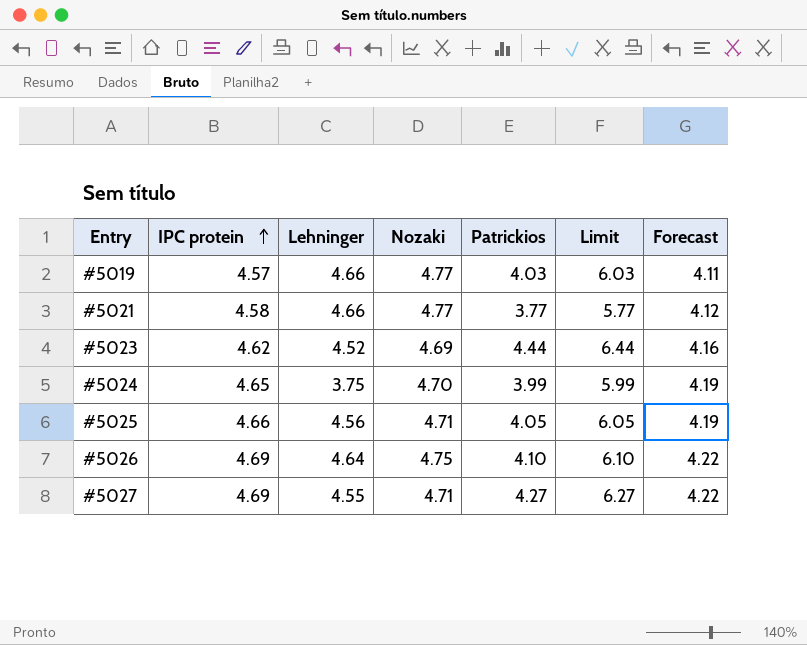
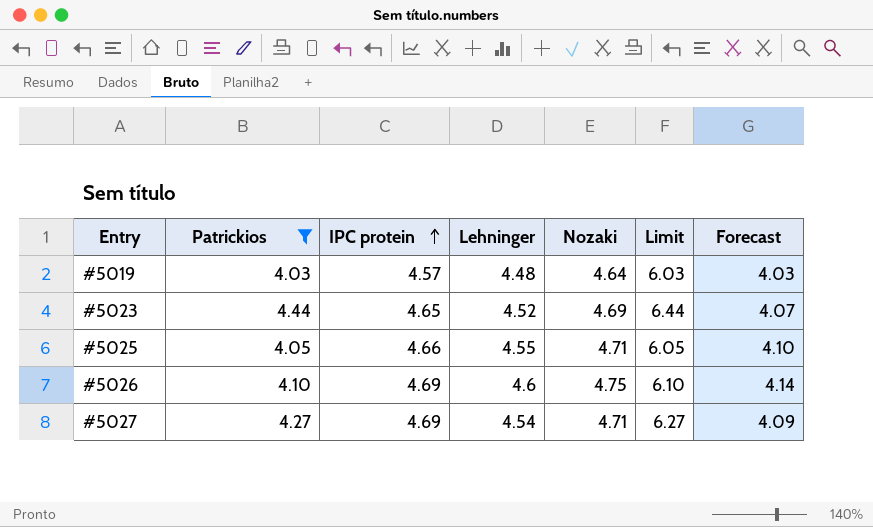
filter: none -> Patrickios >= 4.03
column Patrickios | position: 5 -> 2
column Forecast | formula: [IPC protein] * 0.9 -> [Lehninger] * 0.9
#5019 | Lehninger: 4.66 -> 4.48
#5019 | Nozaki: 4.77 -> 4.64
#5023 | IPC protein: 4.62 -> 4.65
#5025 | Lehninger: 4.56 -> 4.55
#5026 | Lehninger: 4.64 -> 4.6
#5027 | Lehninger: 4.55 -> 4.54

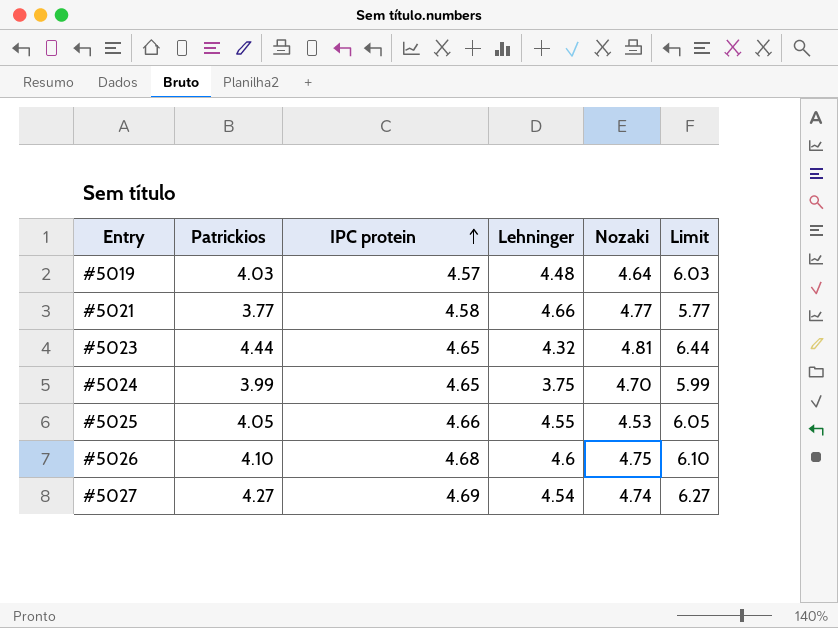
filter: Patrickios >= 4.03 -> none
column Forecast | formula: [Lehninger] * 0.9 -> none
#5023 | Lehninger: 4.52 -> 4.32
#5023 | Nozaki: 4.69 -> 4.81
#5025 | Nozaki: 4.71 -> 4.53
#5026 | IPC protein: 4.69 -> 4.68
#5027 | Nozaki: 4.71 -> 4.74

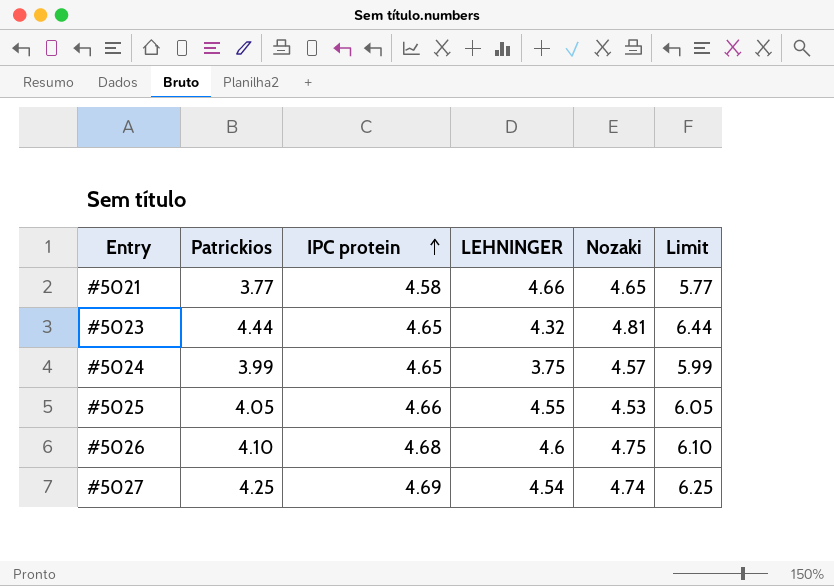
column name: Lehninger -> LEHNINGER
row #5019: 4.03 | 4.57 | 4.48 | 4.64 | 6.03 -> none
#5021 | Nozaki: 4.77 -> 4.65
#5024 | Nozaki: 4.70 -> 4.57
#5027 | Patrickios: 4.27 -> 4.25
#5027 | Limit: 6.27 -> 6.25

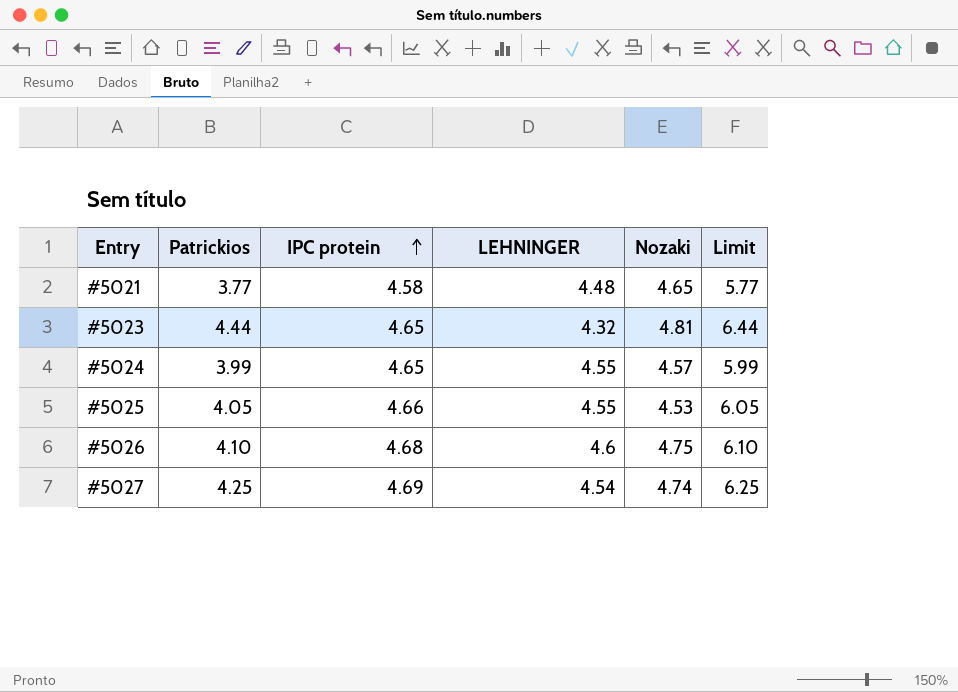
#5021 | LEHNINGER: 4.66 -> 4.48
#5024 | LEHNINGER: 3.75 -> 4.55

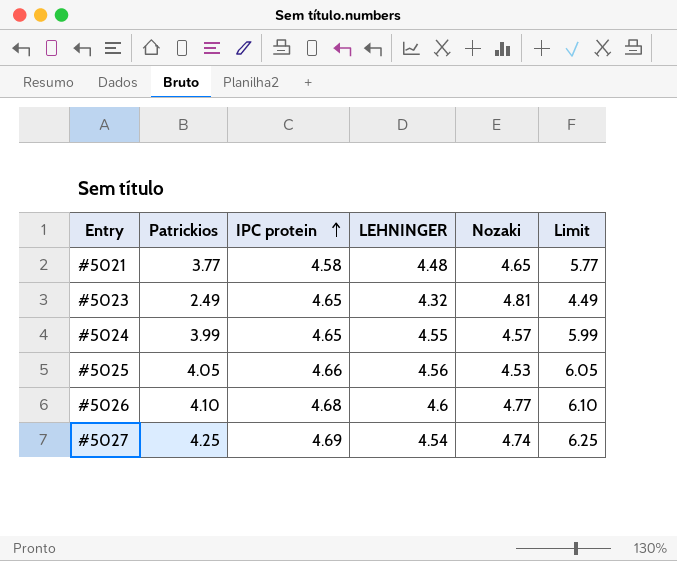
#5023 | Patrickios: 4.44 -> 2.49
#5023 | Limit: 6.44 -> 4.49
#5025 | LEHNINGER: 4.55 -> 4.56
#5026 | Nozaki: 4.75 -> 4.77

